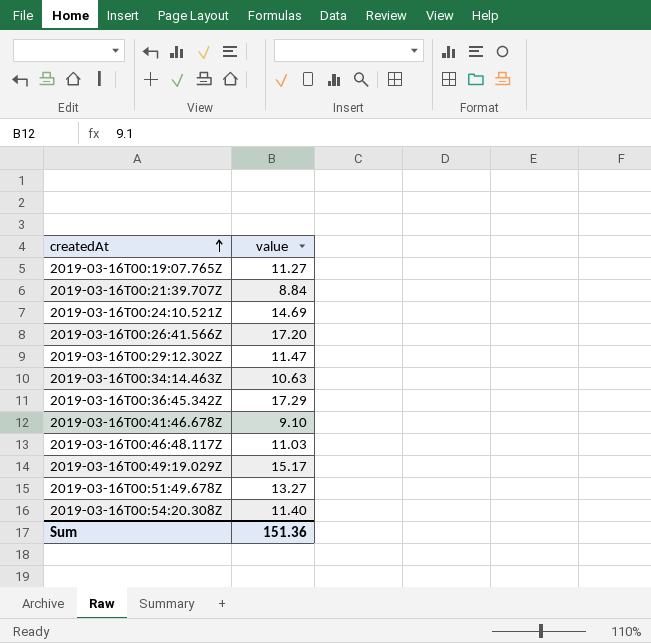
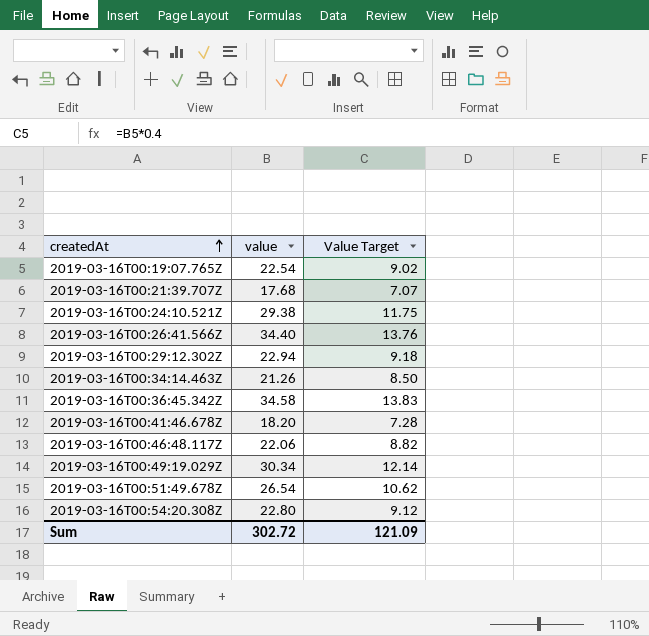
column Value Target | formula: none -> [value] * 0.4
2019-03-16T00:19:07.765Z | value: 11.27 -> 22.54
2019-03-16T00:21:39.707Z | value: 8.84 -> 17.68
2019-03-16T00:24:10.521Z | value: 14.69 -> 29.38
2019-03-16T00:26:41.566Z | value: 17.20 -> 34.40
2019-03-16T00:29:12.302Z | value: 11.47 -> 22.94
2019-03-16T00:34:14.463Z | value: 10.63 -> 21.26
2019-03-16T00:36:45.342Z | value: 17.29 -> 34.58
2019-03-16T00:41:46.678Z | value: 9.10 -> 18.20
2019-03-16T00:46:48.117Z | value: 11.03 -> 22.06
2019-03-16T00:49:19.029Z | value: 15.17 -> 30.34
2019-03-16T00:51:49.678Z | value: 13.27 -> 26.54
2019-03-16T00:54:20.308Z | value: 11.40 -> 22.80
Sum | value: 151.36 -> 302.72

